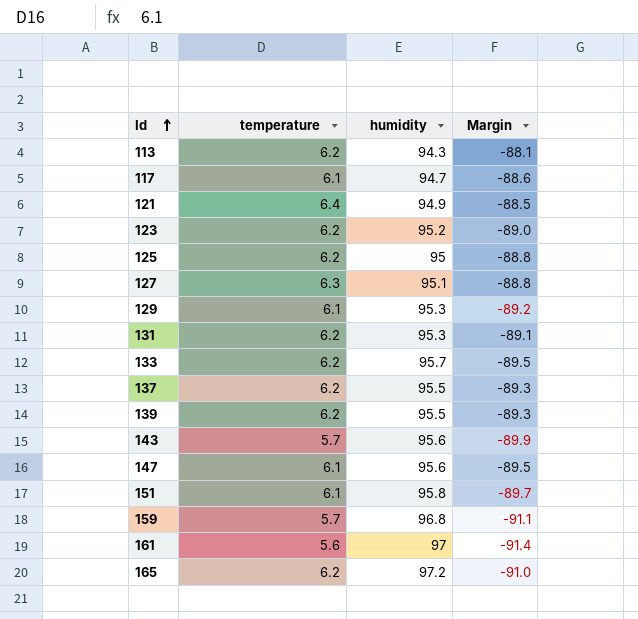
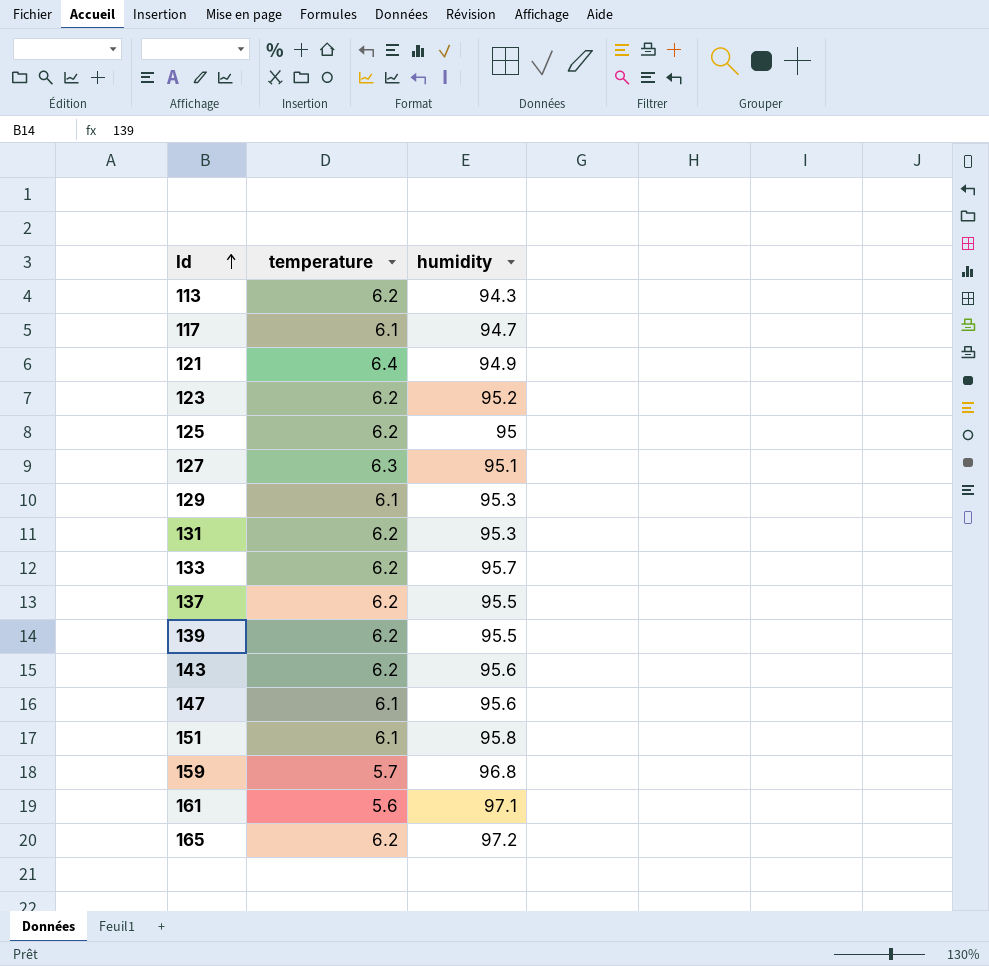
column Margin | formula: [temperature] - [humidity] -> none
143 | temperature: 5.7 -> 6.2
161 | humidity: 97 -> 97.1

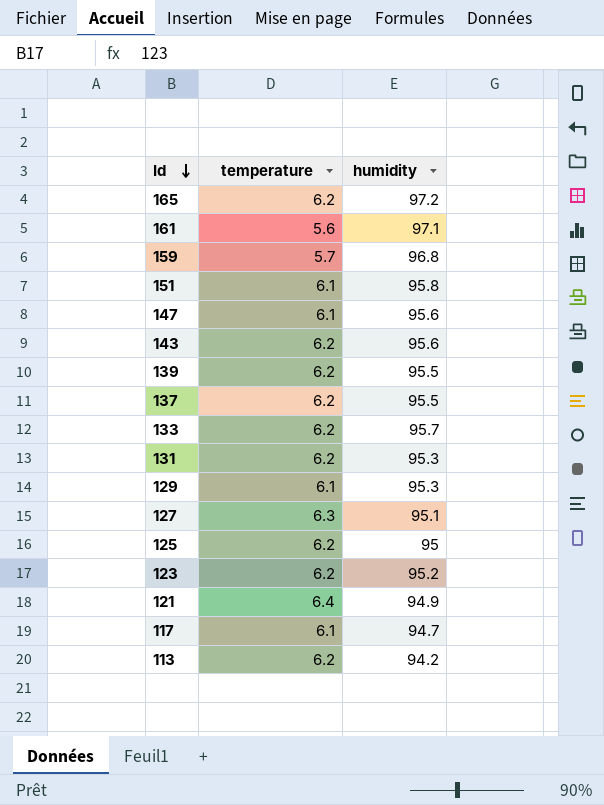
row order: Id ascending -> Id descending
113 | humidity: 94.3 -> 94.2

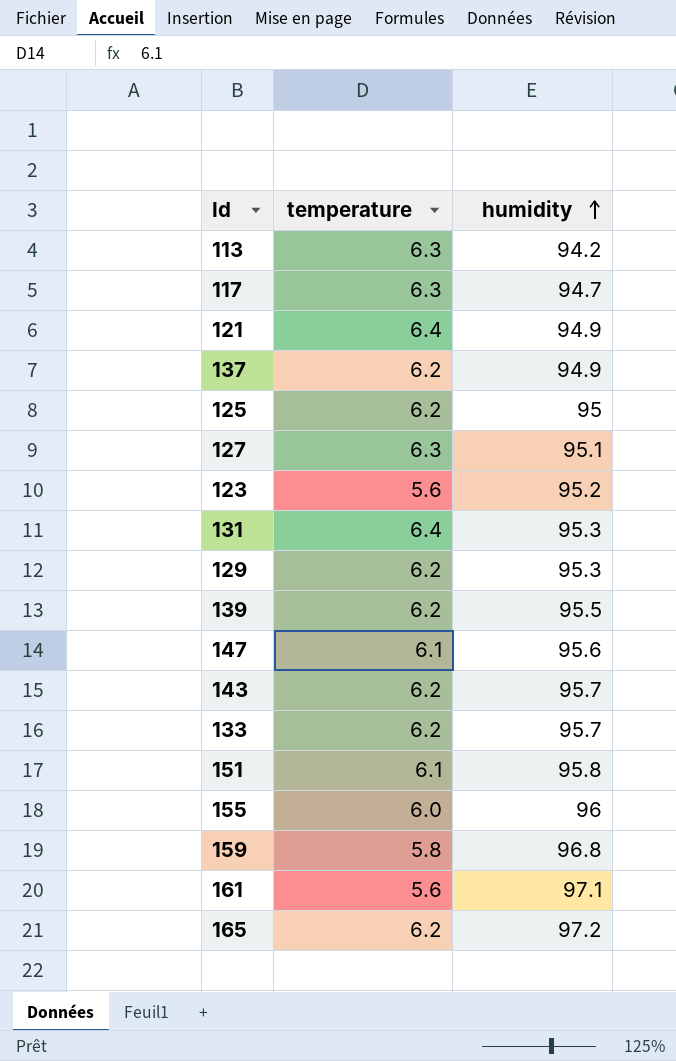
row order: Id descending -> humidity ascending
113 | temperature: 6.2 -> 6.3
117 | temperature: 6.1 -> 6.3
137 | humidity: 95.5 -> 94.9
123 | temperature: 6.2 -> 5.6
131 | temperature: 6.2 -> 6.4
129 | temperature: 6.1 -> 6.2
143 | humidity: 95.6 -> 95.7
row 155: none -> 6.0 | 96
159 | temperature: 5.7 -> 5.8

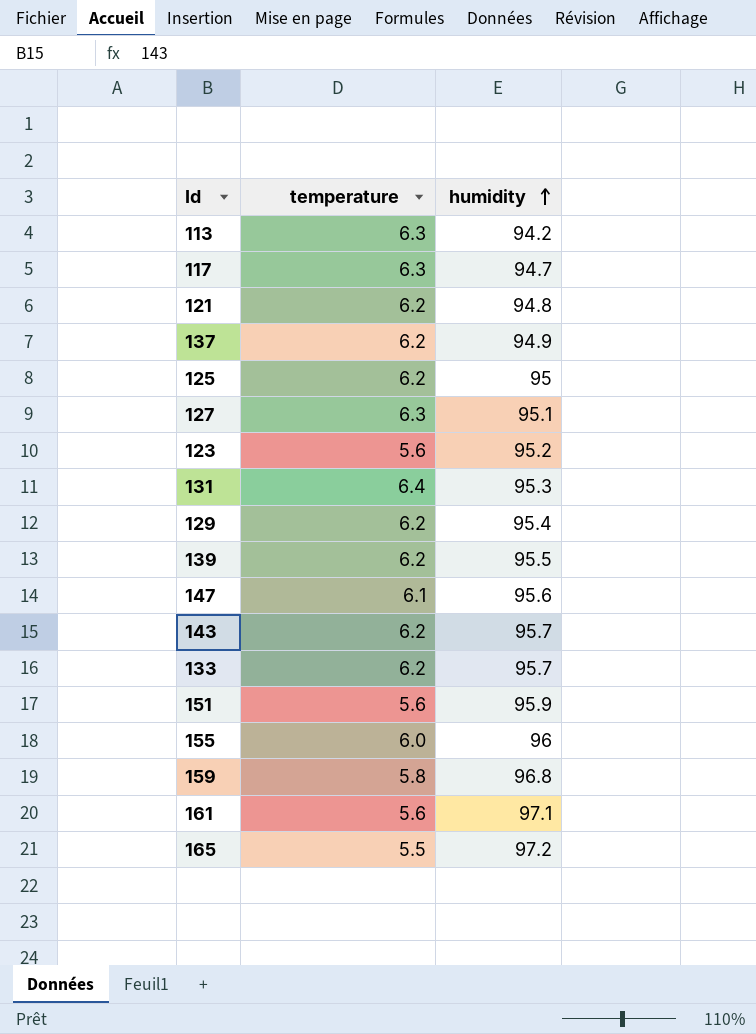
121 | temperature: 6.4 -> 6.2
121 | humidity: 94.9 -> 94.8
129 | humidity: 95.3 -> 95.4
151 | temperature: 6.1 -> 5.6
151 | humidity: 95.8 -> 95.9
165 | temperature: 6.2 -> 5.5

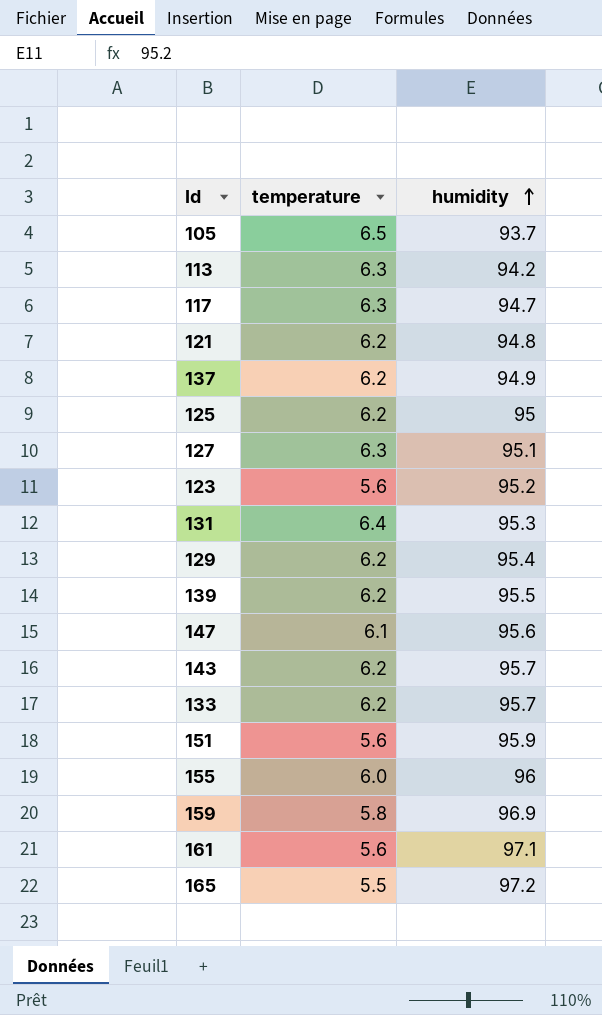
row 105: none -> 6.5 | 93.7
159 | humidity: 96.8 -> 96.9

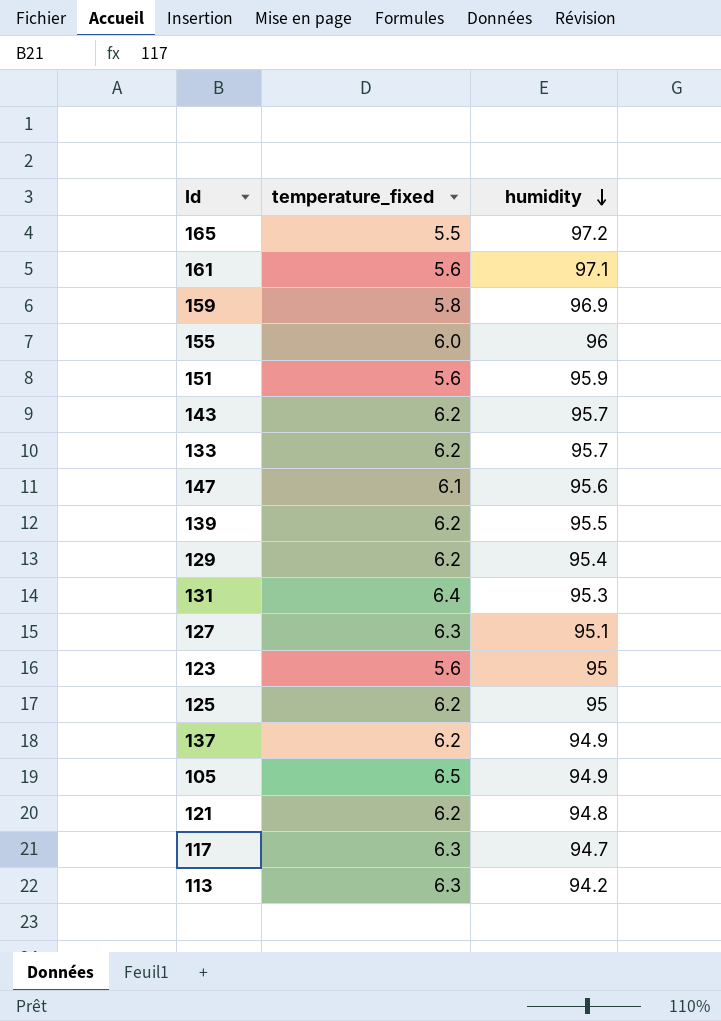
row order: humidity ascending -> humidity descending
column name: temperature -> temperature_fixed
123 | humidity: 95.2 -> 95
105 | humidity: 93.7 -> 94.9

